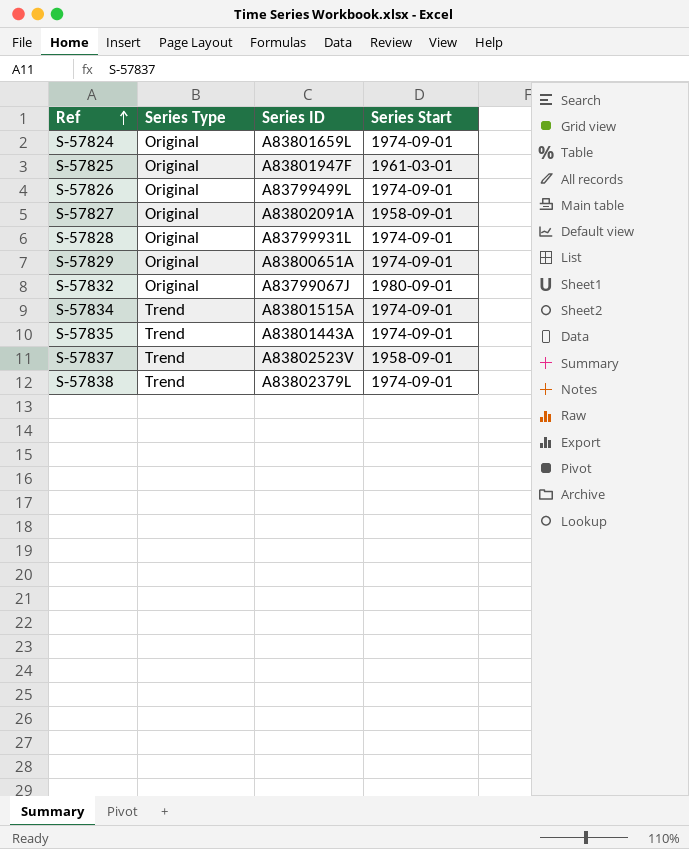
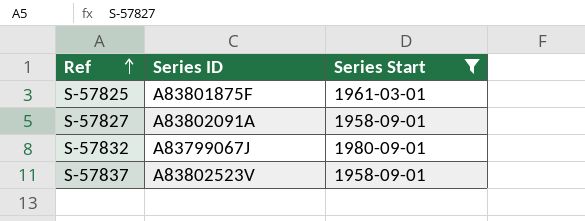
filter: none -> Series Start != 1974-09-01
column Series Type | position: 2 -> none
S-57825 | Series ID: A83801947F -> A83801875F

